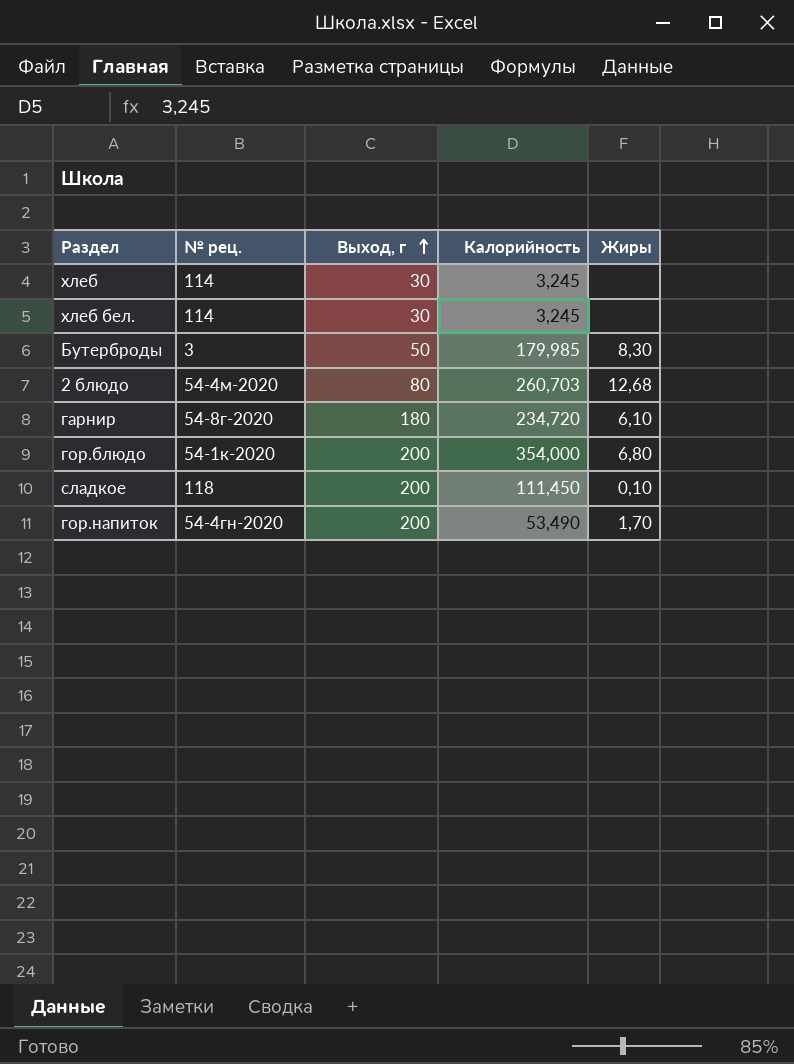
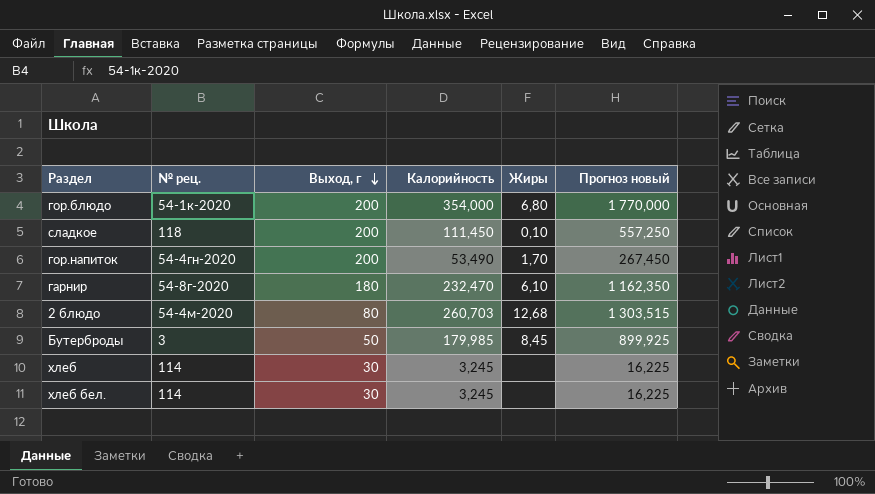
row order: Выход, г ascending -> Выход, г descending
column Прогноз новый | formula: none -> [Калорийность] * 5
гарнир | Калорийность: 234,720 -> 232,470
Бутерброды | Жиры: 8,30 -> 8,45

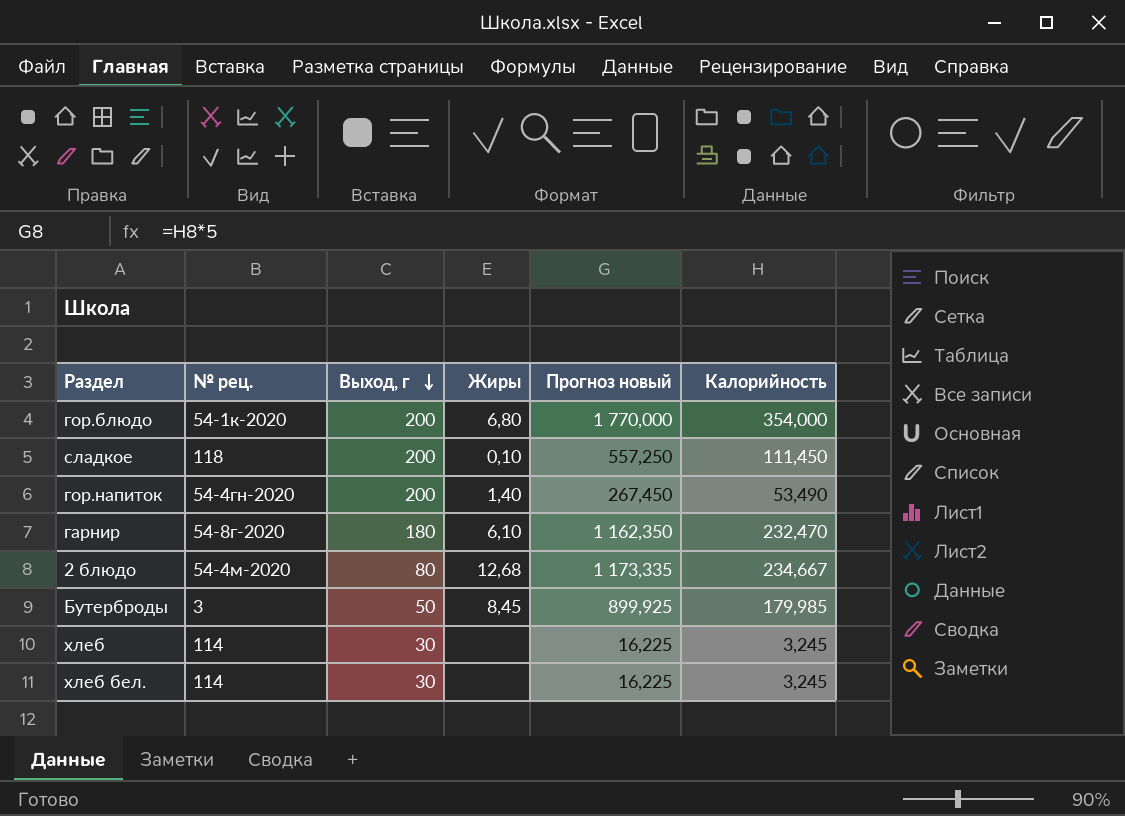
column Калорийность | position: 4 -> 6
гор.напиток | Жиры: 1,70 -> 1,40
2 блюдо | Прогноз новый: 1 303,515 -> 1 173,335
2 блюдо | Калорийность: 260,703 -> 234,667

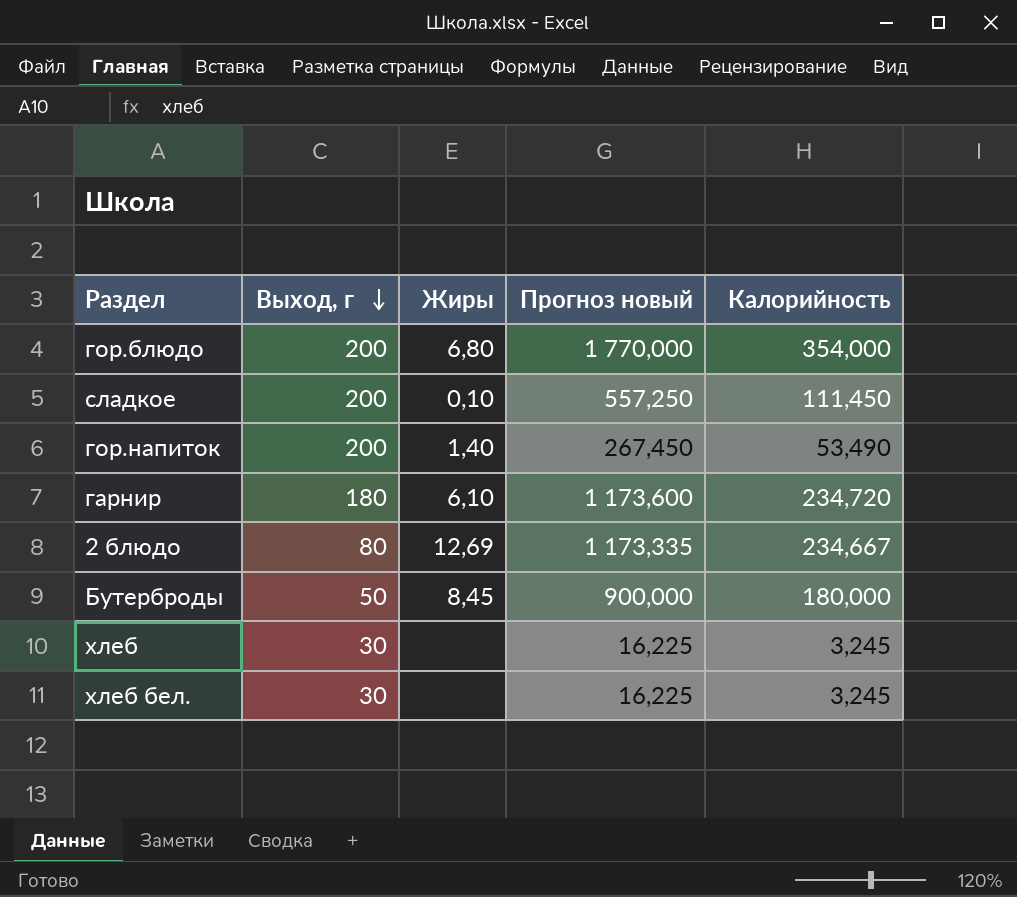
column № рец. | position: 2 -> none
гарнир | Прогноз новый: 1 162,350 -> 1 173,600
гарнир | Калорийность: 232,470 -> 234,720
2 блюдо | Жиры: 12,68 -> 12,69
Бутерброды | Прогноз новый: 899,925 -> 900,000
Бутерброды | Калорийность: 179,985 -> 180,000

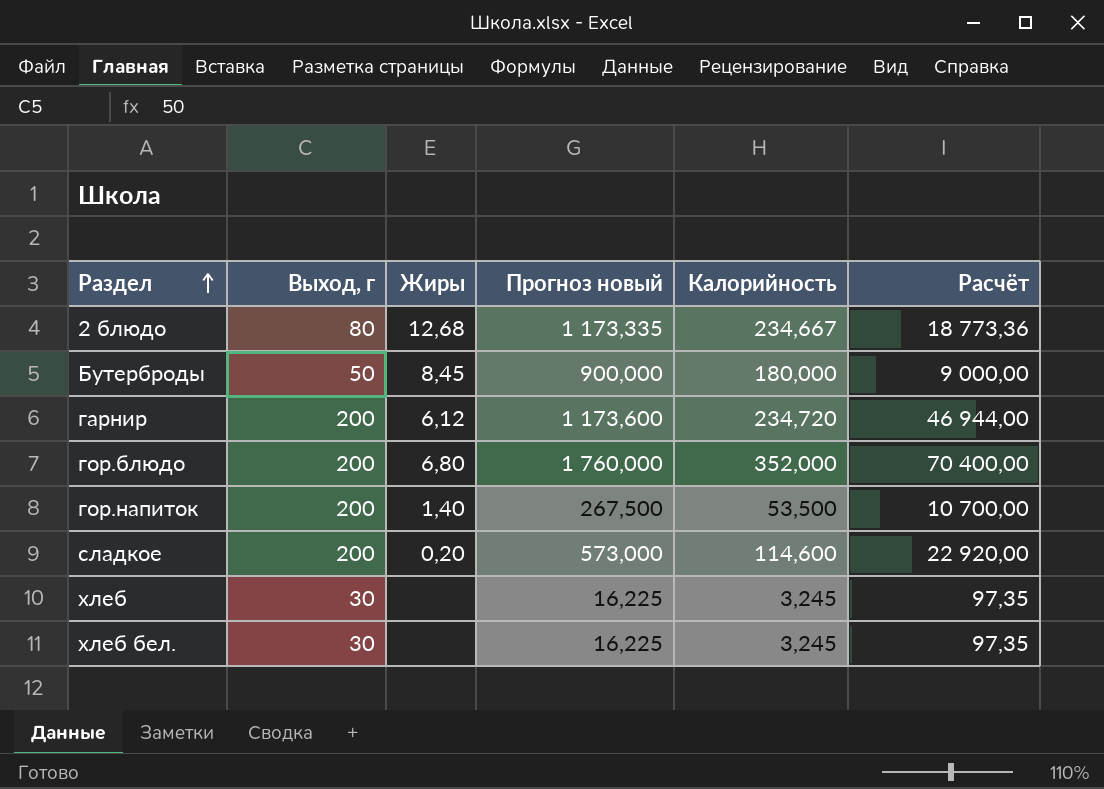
row order: Выход, г descending -> Раздел ascending
column Расчёт | formula: none -> [Выход, г] * [Калорийность]
2 блюдо | Жиры: 12,69 -> 12,68
гарнир | Выход, г: 180 -> 200
гарнир | Жиры: 6,10 -> 6,12
гор.блюдо | Прогноз новый: 1 770,000 -> 1 760,000
гор.блюдо | Калорийность: 354,000 -> 352,000
гор.напиток | Прогноз новый: 267,450 -> 267,500
гор.напиток | Калорийность: 53,490 -> 53,500
сладкое | Жиры: 0,10 -> 0,20
сладкое | Прогноз новый: 557,250 -> 573,000
сладкое | Калорийность: 111,450 -> 114,600

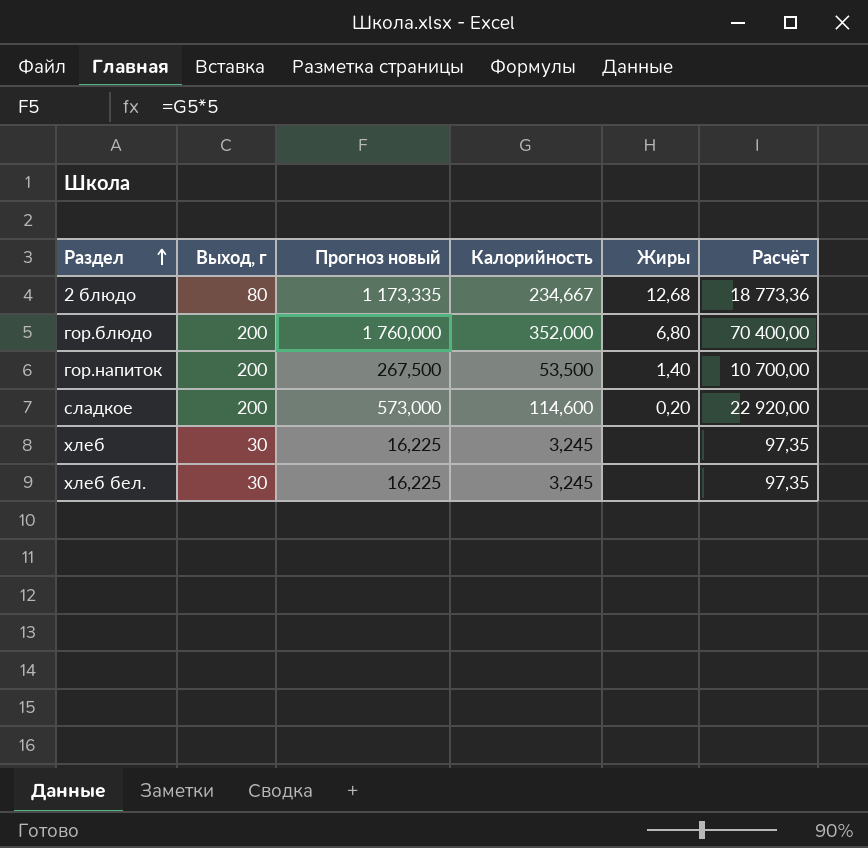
column Жиры | position: 3 -> 5
row Бутерброды: 50 | 8,45 | 900,000 | 180,000 | 9 000,00 -> none
row гарнир: 200 | 6,12 | 1 173,600 | 234,720 | 46 944,00 -> none

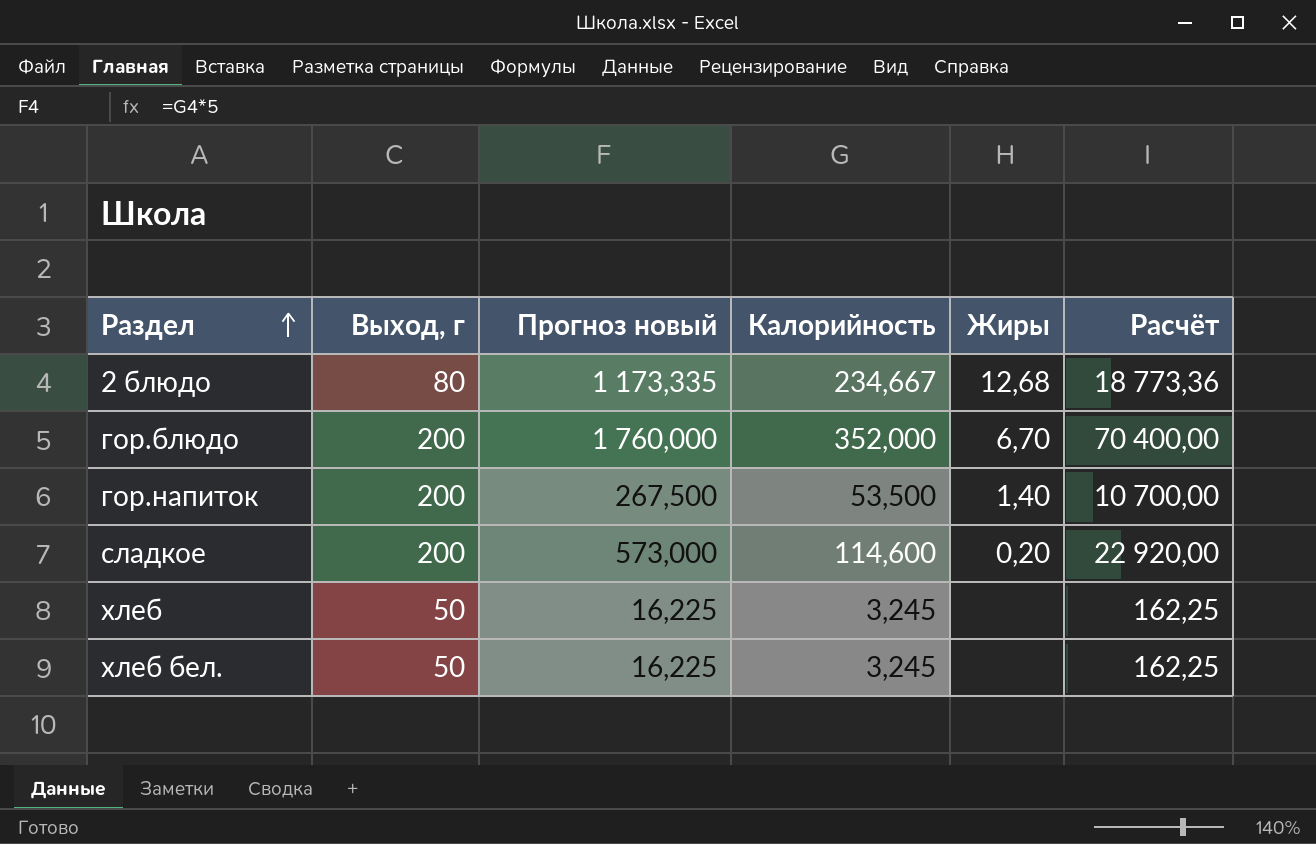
гор.блюдо | Жиры: 6,80 -> 6,70
хлеб | Выход, г: 30 -> 50
хлеб | Расчёт: 97,35 -> 162,25
хлеб бел. | Выход, г: 30 -> 50
хлеб бел. | Расчёт: 97,35 -> 162,25

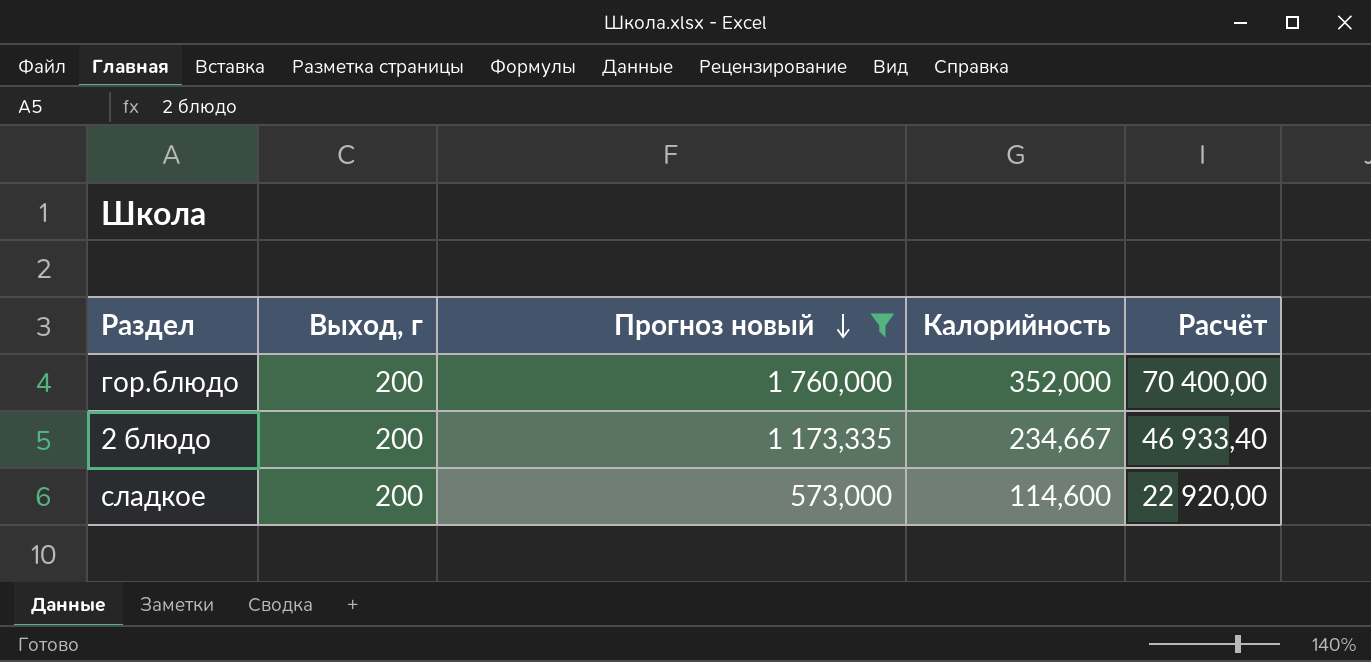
filter: none -> Прогноз новый >= 573,000
row order: Раздел ascending -> Прогноз новый descending
column Жиры | position: 5 -> none
2 блюдо | Выход, г: 80 -> 200
2 блюдо | Расчёт: 18 773,36 -> 46 933,40

